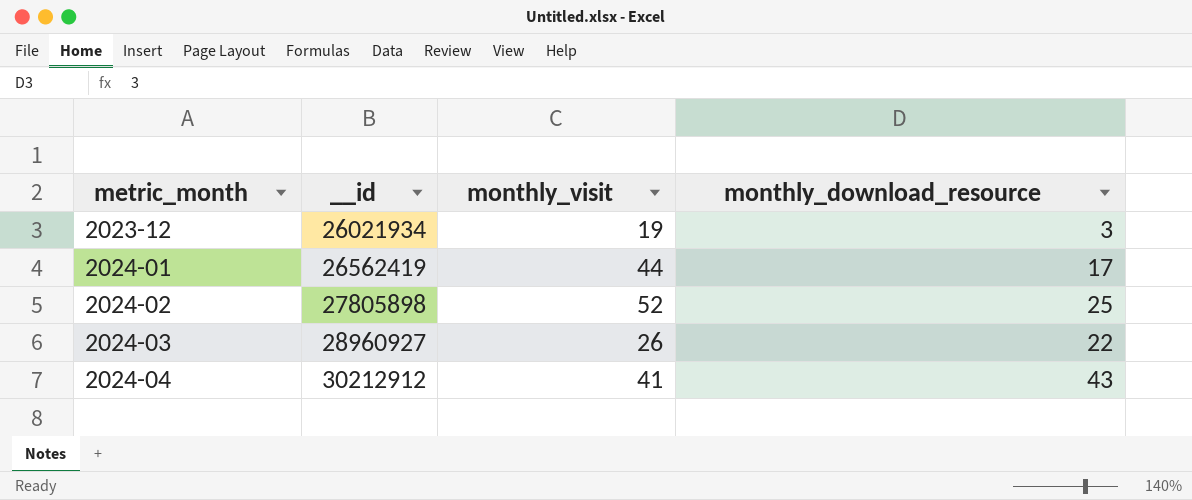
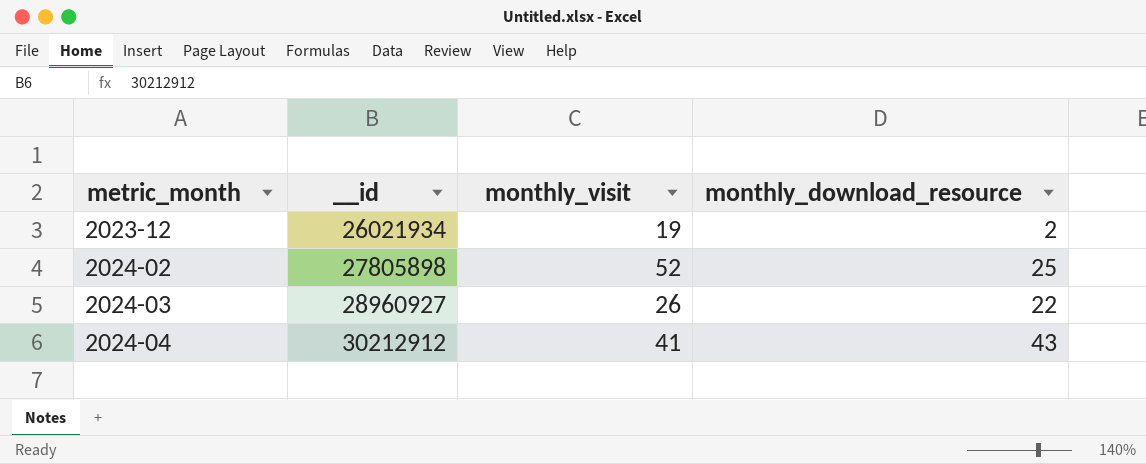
row 2024-01: 26562419 | 44 | 17 -> none
2023-12 | monthly_download_resource: 3 -> 2

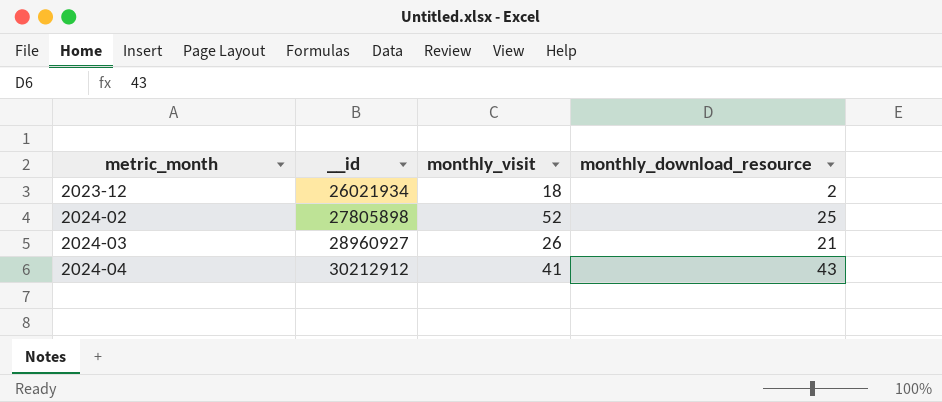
2023-12 | monthly_visit: 19 -> 18
2024-03 | monthly_download_resource: 22 -> 21

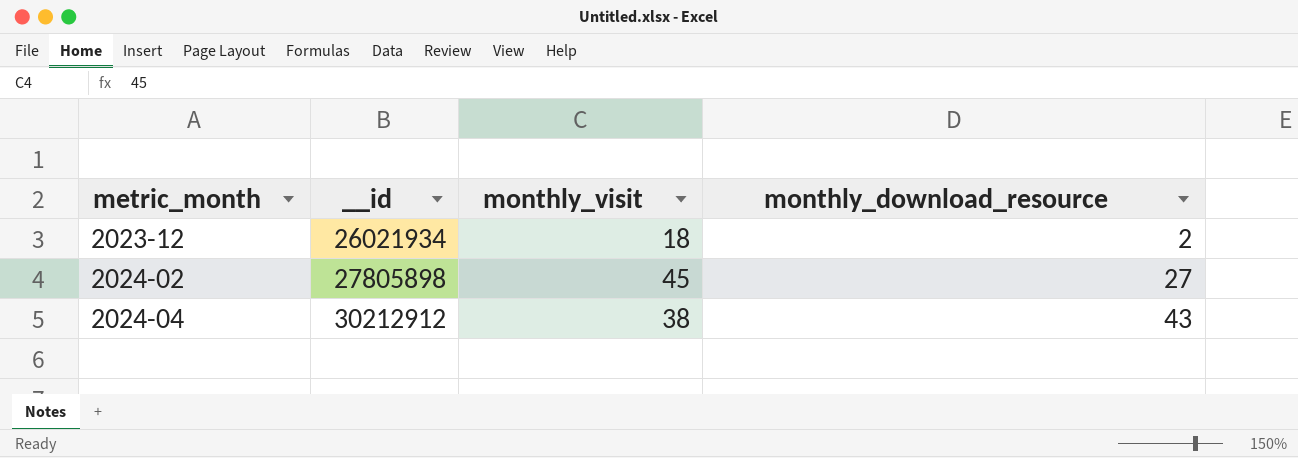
row 2024-03: 28960927 | 26 | 21 -> none
2024-02 | monthly_visit: 52 -> 45
2024-02 | monthly_download_resource: 25 -> 27
2024-04 | monthly_visit: 41 -> 38

